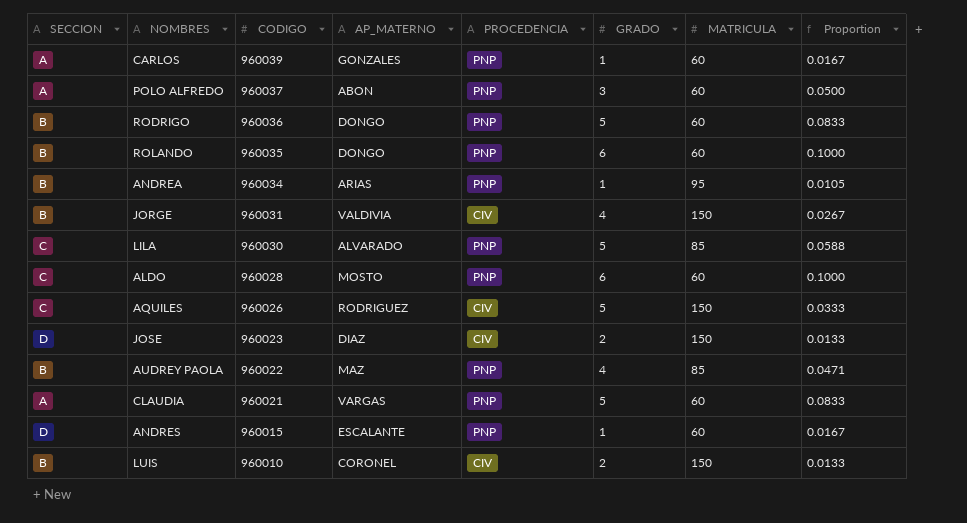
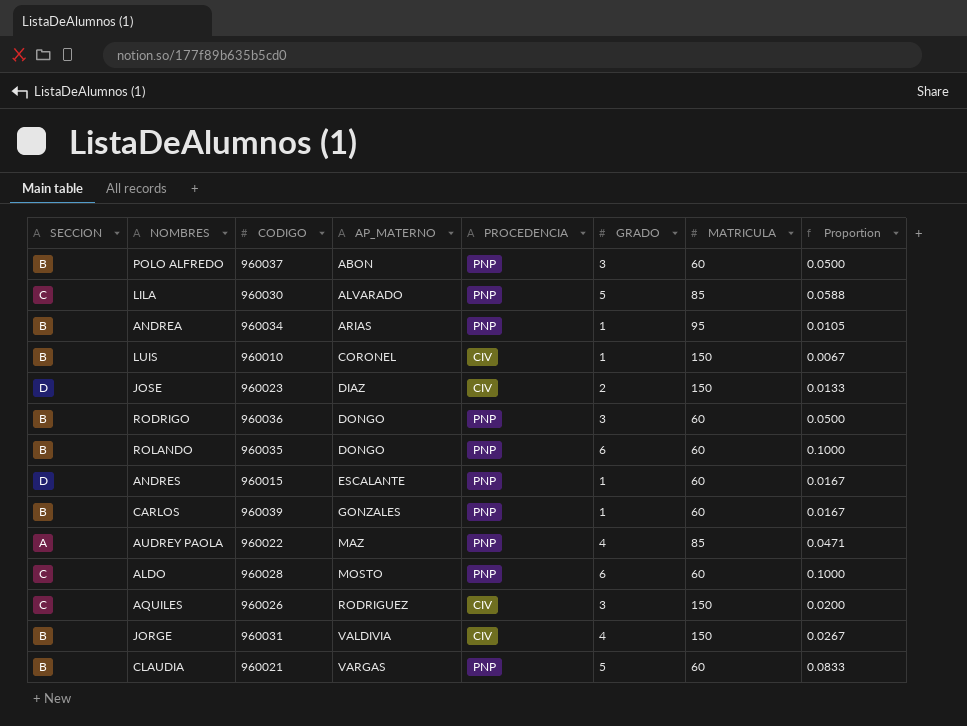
row order: CODIGO descending -> AP_MATERNO ascending
POLO ALFREDO | SECCION: A -> B
LUIS | GRADO: 2 -> 1
LUIS | Proportion: 0.0133 -> 0.0067
RODRIGO | GRADO: 5 -> 3
RODRIGO | Proportion: 0.0833 -> 0.0500
CARLOS | SECCION: A -> B
AUDREY PAOLA | SECCION: B -> A
AQUILES | GRADO: 5 -> 3
AQUILES | Proportion: 0.0333 -> 0.0200
CLAUDIA | SECCION: A -> B

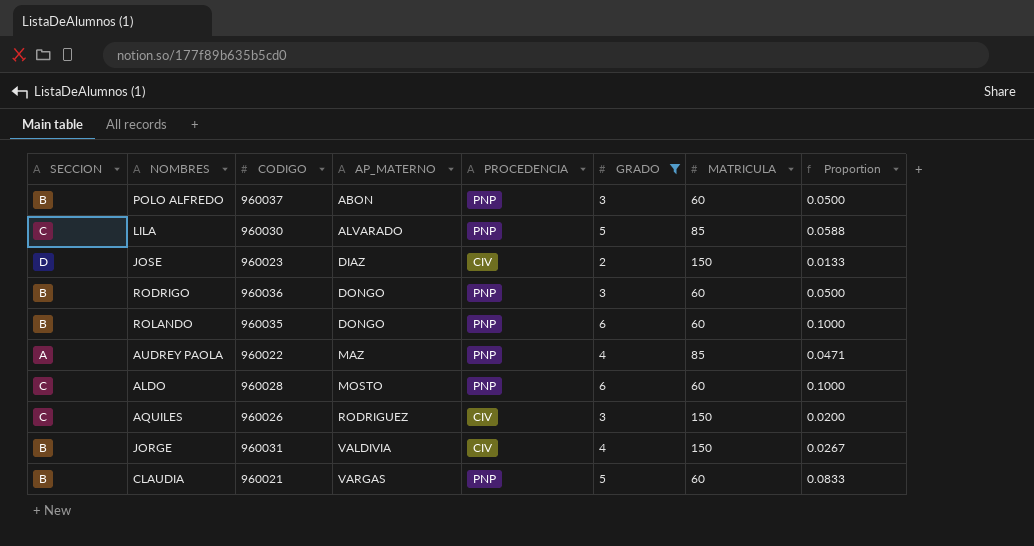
filter: none -> GRADO != 1

